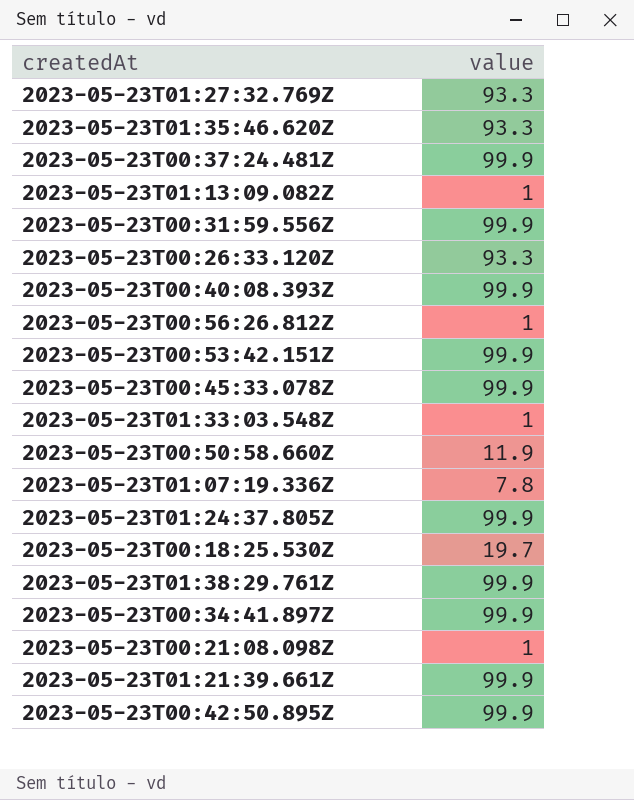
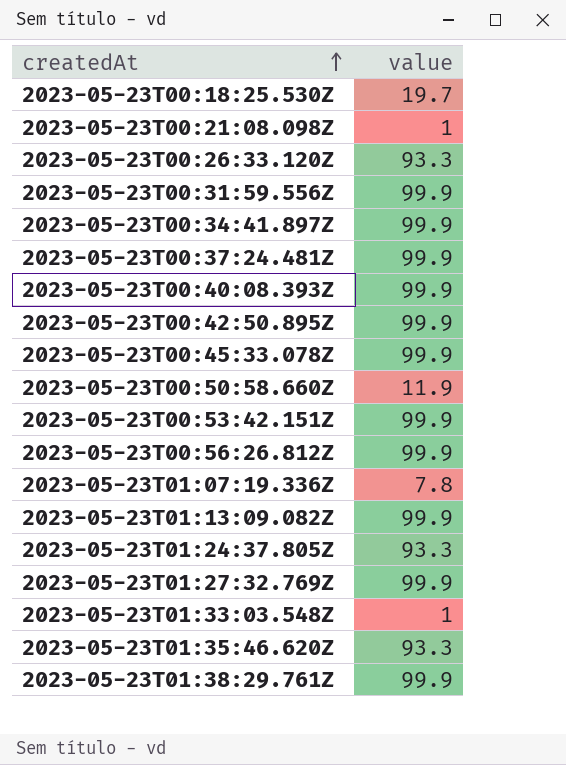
row order: none -> createdAt ascending
row 2023-05-23T01:21:39.661Z: 99.9 -> none
2023-05-23T00:56:26.812Z | value: 1 -> 99.9
2023-05-23T01:13:09.082Z | value: 1 -> 99.9
2023-05-23T01:24:37.805Z | value: 99.9 -> 93.3
2023-05-23T01:27:32.769Z | value: 93.3 -> 99.9

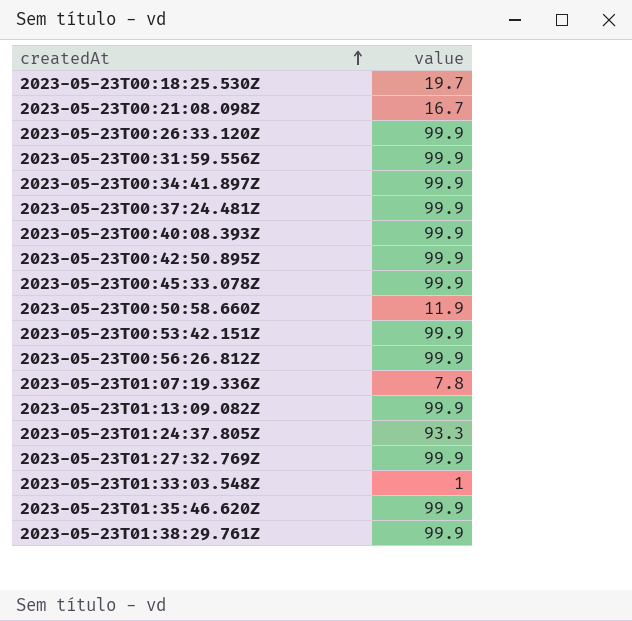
2023-05-23T00:21:08.098Z | value: 1 -> 16.7
2023-05-23T00:26:33.120Z | value: 93.3 -> 99.9
2023-05-23T01:35:46.620Z | value: 93.3 -> 99.9

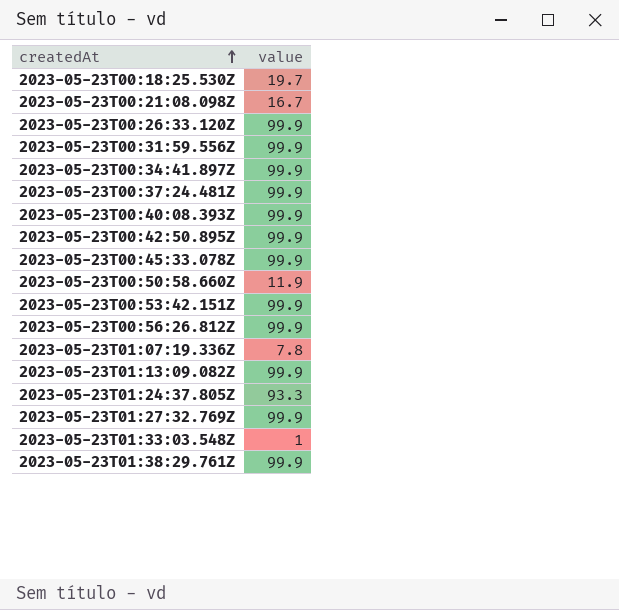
row 2023-05-23T01:35:46.620Z: 99.9 -> none

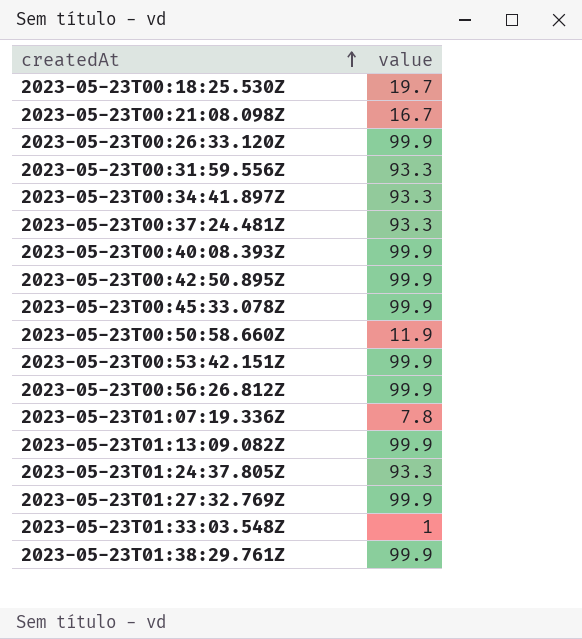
2023-05-23T00:31:59.556Z | value: 99.9 -> 93.3
2023-05-23T00:34:41.897Z | value: 99.9 -> 93.3
2023-05-23T00:37:24.481Z | value: 99.9 -> 93.3

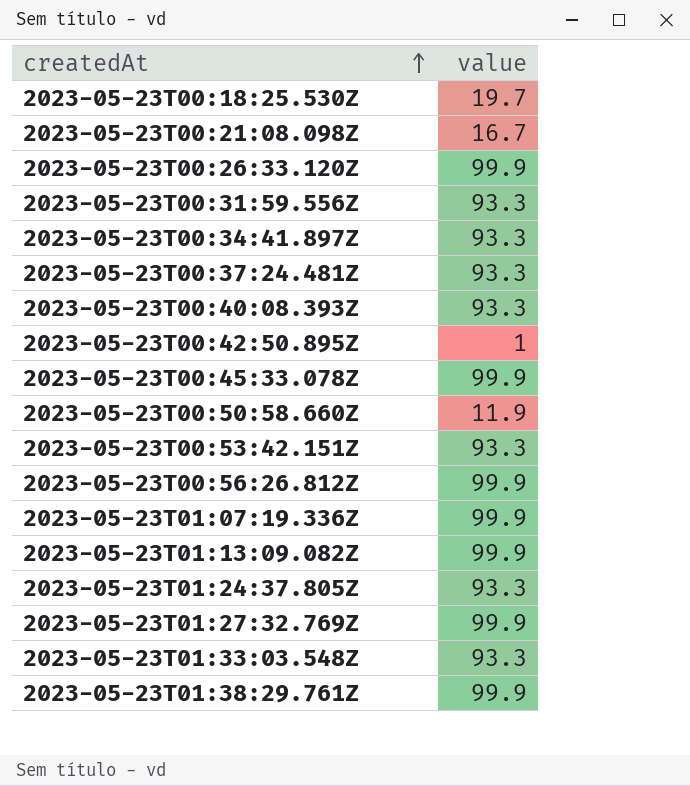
2023-05-23T00:40:08.393Z | value: 99.9 -> 93.3
2023-05-23T00:42:50.895Z | value: 99.9 -> 1
2023-05-23T00:53:42.151Z | value: 99.9 -> 93.3
2023-05-23T01:07:19.336Z | value: 7.8 -> 99.9
2023-05-23T01:33:03.548Z | value: 1 -> 93.3

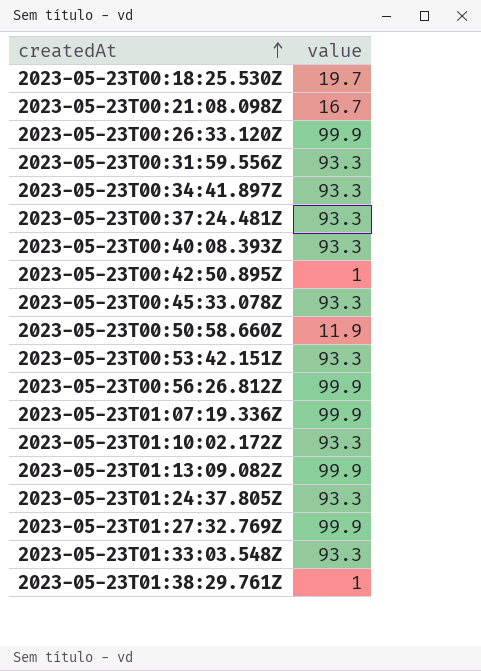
2023-05-23T00:45:33.078Z | value: 99.9 -> 93.3
row 2023-05-23T01:10:02.172Z: none -> 93.3
2023-05-23T01:38:29.761Z | value: 99.9 -> 1

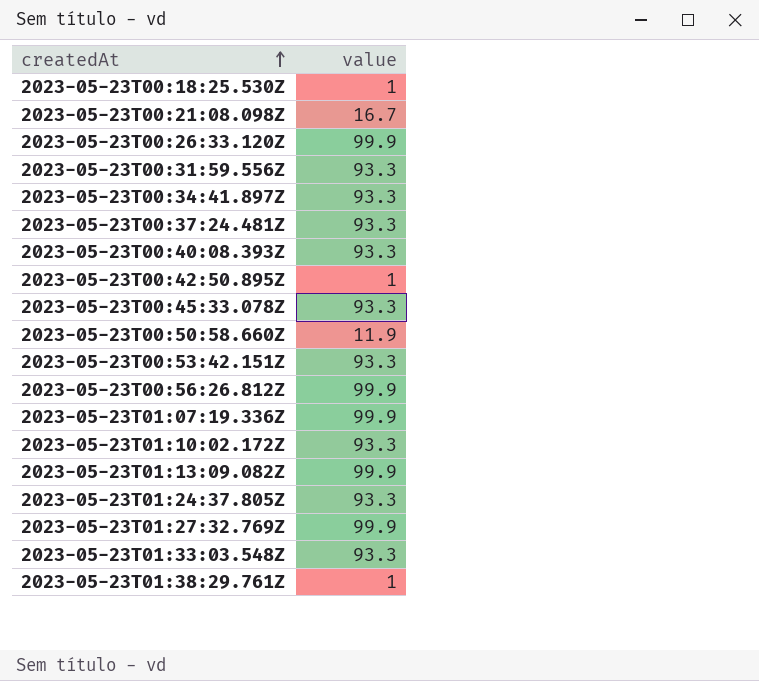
2023-05-23T00:18:25.530Z | value: 19.7 -> 1

